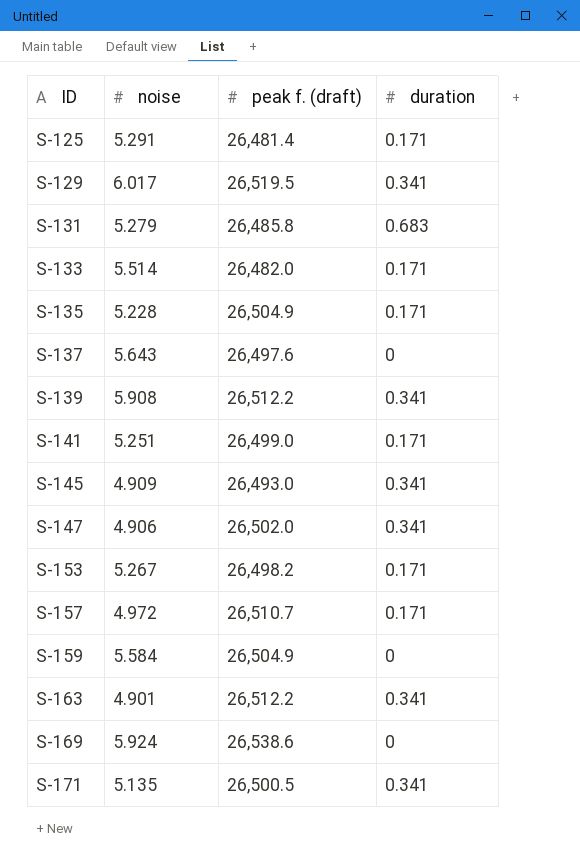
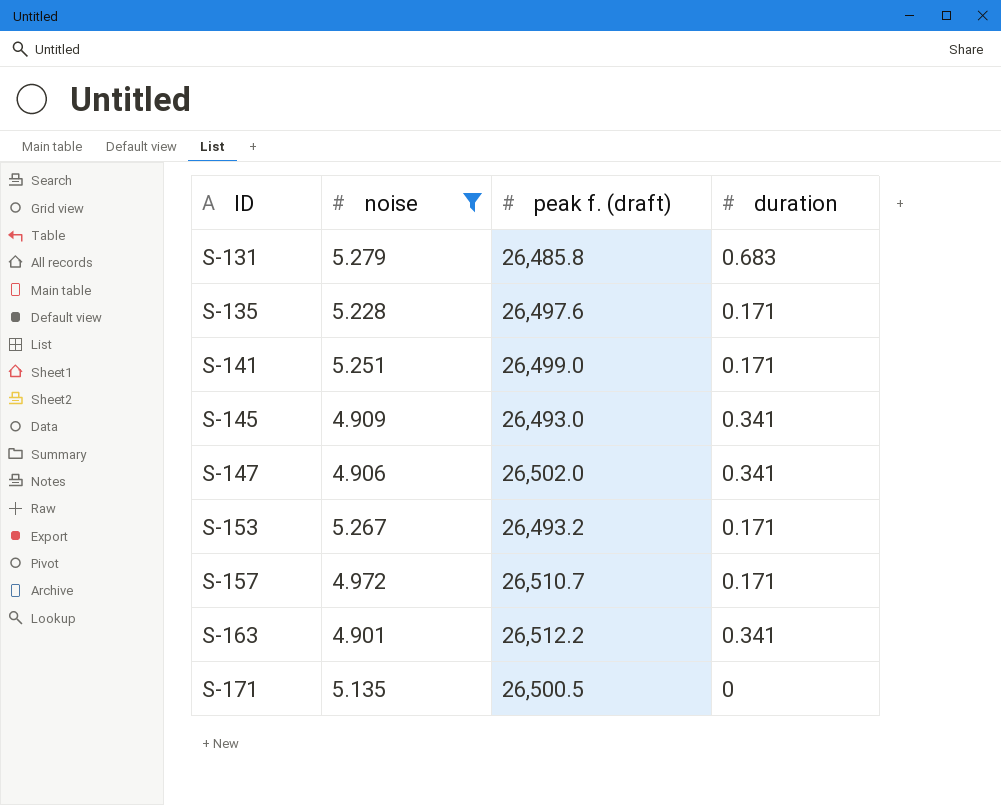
filter: none -> noise <= 5.279
S-135 | peak f. (draft): 26,504.9 -> 26,497.6
S-153 | peak f. (draft): 26,498.2 -> 26,493.2
S-171 | duration: 0.341 -> 0

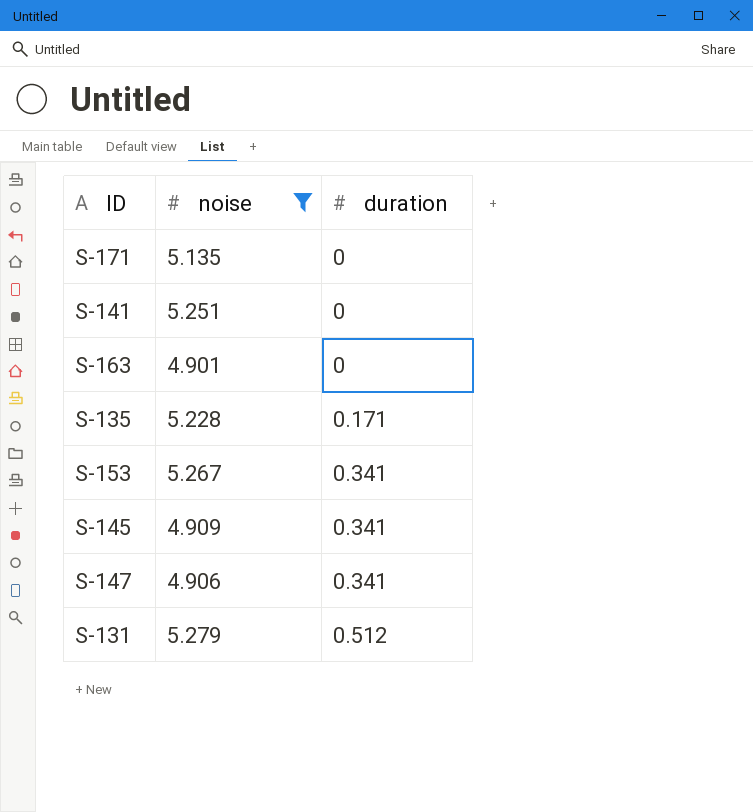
row order: ID ascending -> duration ascending
column peak f. (draft) | position: 3 -> none
row S-157: 4.972 | 26,510.7 | 0.171 -> none
S-141 | duration: 0.171 -> 0
S-163 | duration: 0.341 -> 0
S-153 | duration: 0.171 -> 0.341
S-131 | duration: 0.683 -> 0.512

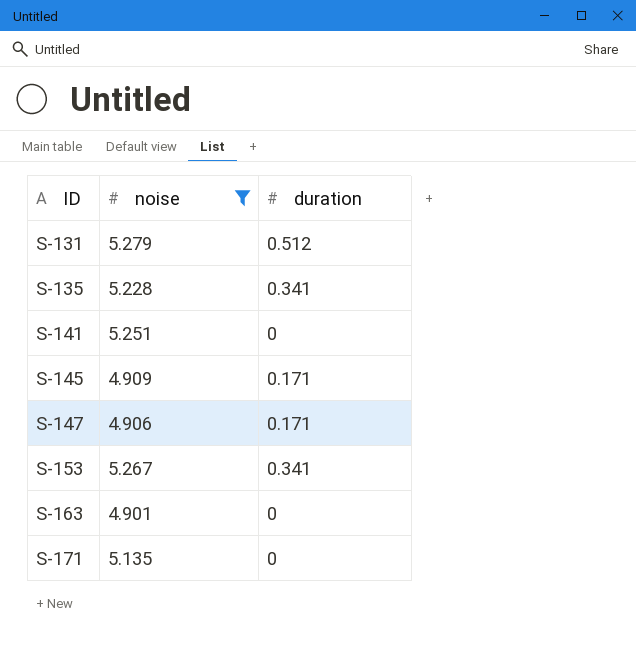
row order: duration ascending -> ID ascending
S-135 | duration: 0.171 -> 0.341
S-145 | duration: 0.341 -> 0.171
S-147 | duration: 0.341 -> 0.171

